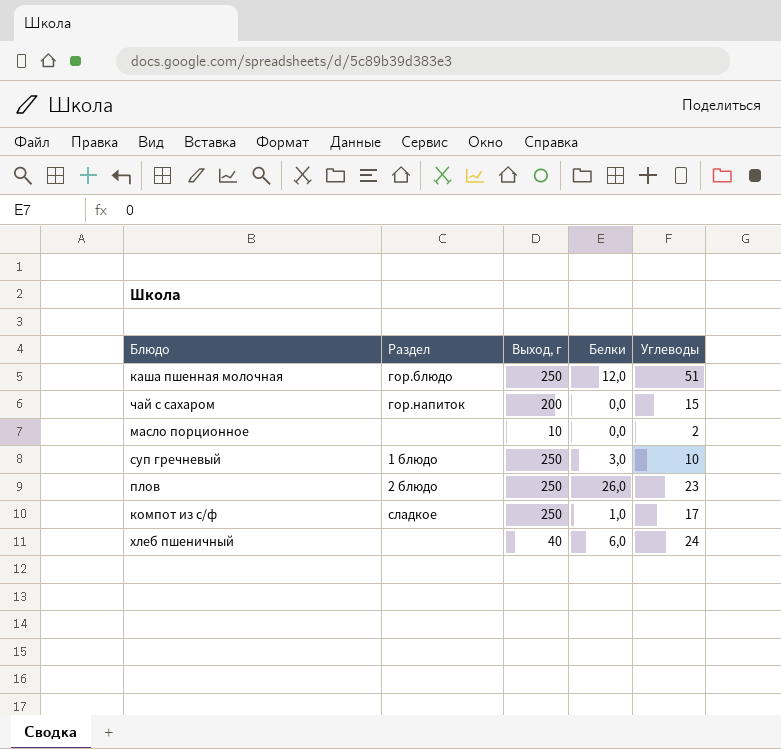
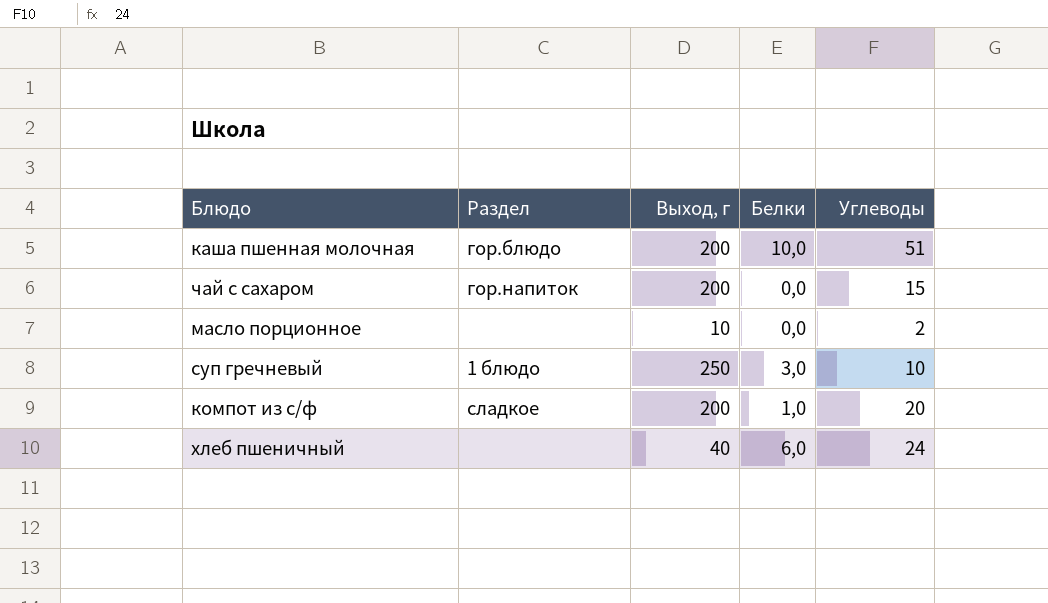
row плов: 2 блюдо | 250 | 26,0 | 23 -> none
каша пшенная молочная | Выход, г: 250 -> 200
каша пшенная молочная | Белки: 12,0 -> 10,0
компот из с/ф | Выход, г: 250 -> 200
компот из с/ф | Углеводы: 17 -> 20

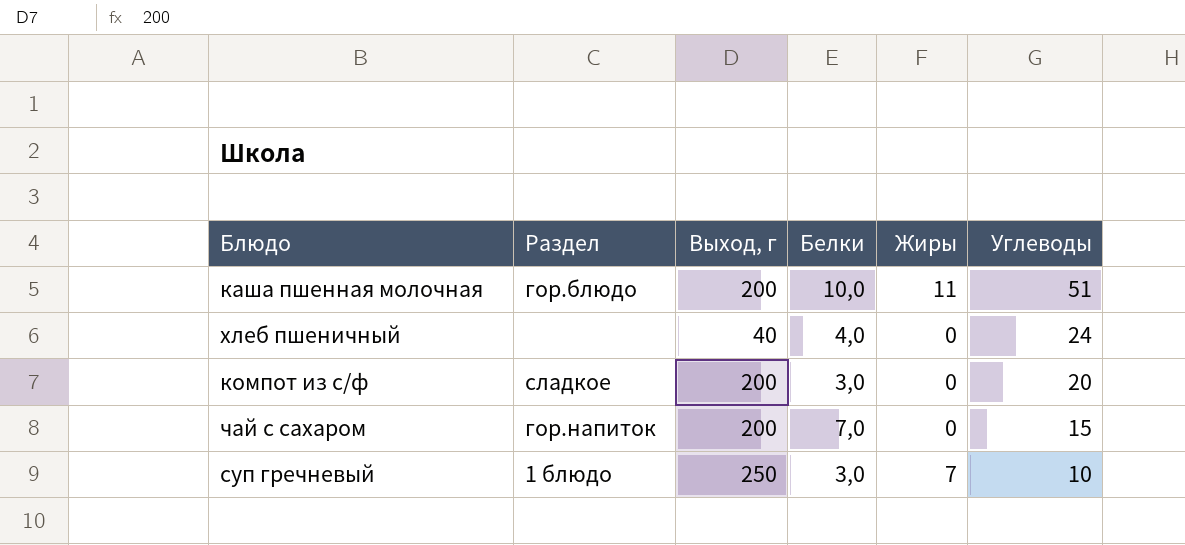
row order: none -> Углеводы descending
column Жиры | position: none -> 5
row масло порционное: none | 10 | 0,0 | 2 -> none
хлеб пшеничный | Белки: 6,0 -> 4,0
компот из с/ф | Белки: 1,0 -> 3,0
чай с сахаром | Белки: 0,0 -> 7,0

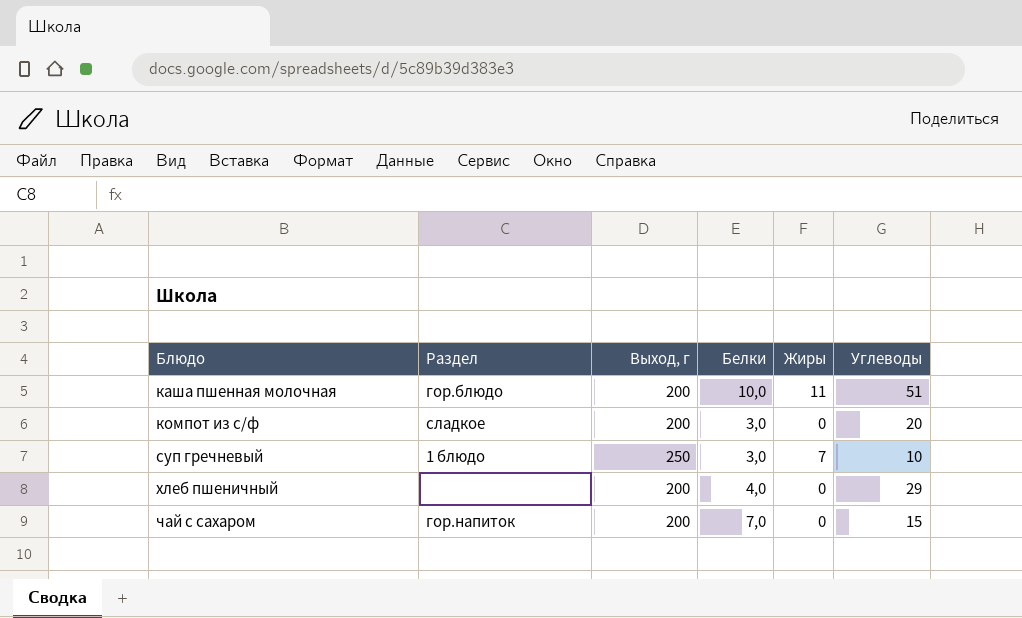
row order: Углеводы descending -> Блюдо ascending
хлеб пшеничный | Выход, г: 40 -> 200
хлеб пшеничный | Углеводы: 24 -> 29

